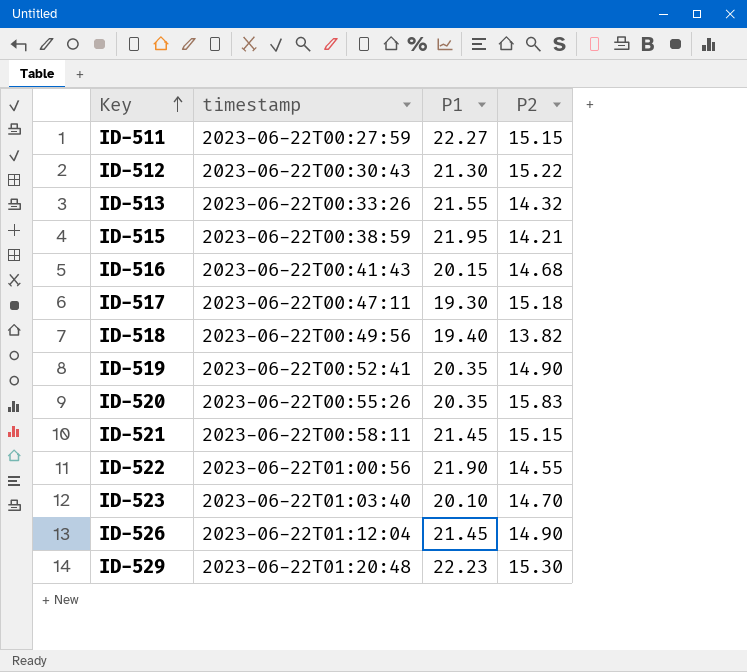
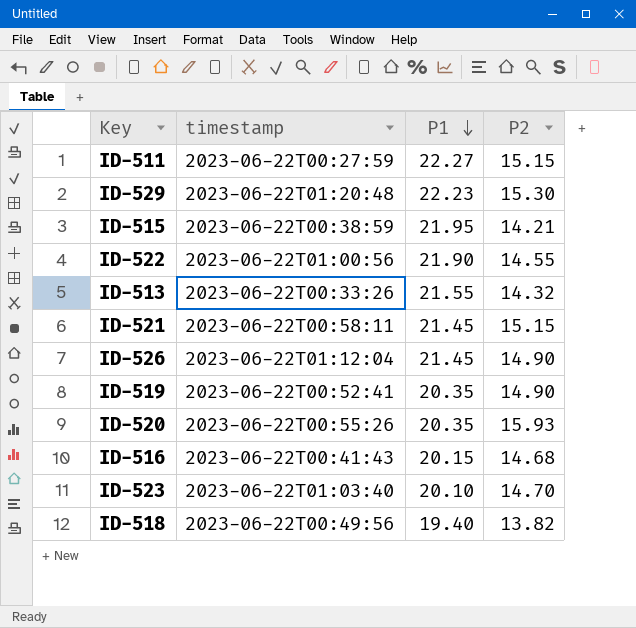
row order: Key ascending -> P1 descending
row ID-512: 2023-06-22T00:30:43 | 21.30 | 15.22 -> none
row ID-517: 2023-06-22T00:47:11 | 19.30 | 15.18 -> none
ID-520 | P2: 15.83 -> 15.93

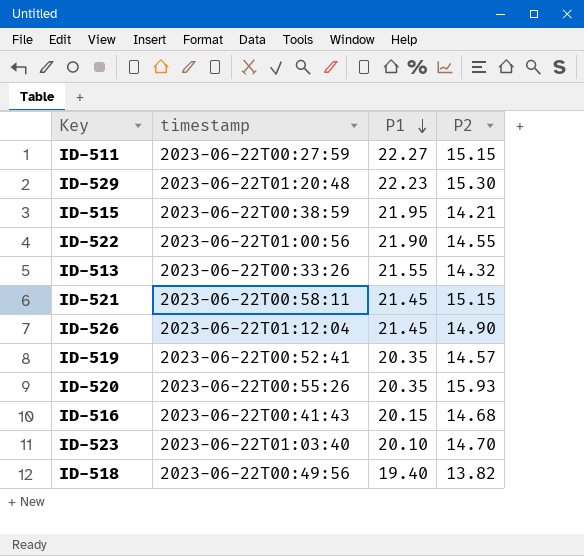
ID-519 | P2: 14.90 -> 14.57

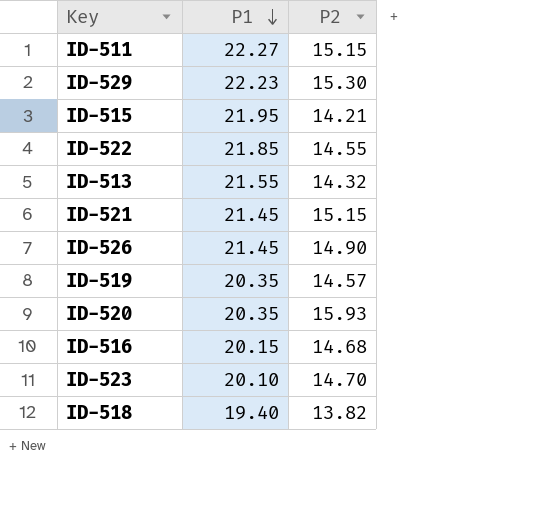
column timestamp | position: 2 -> none
ID-522 | P1: 21.90 -> 21.85

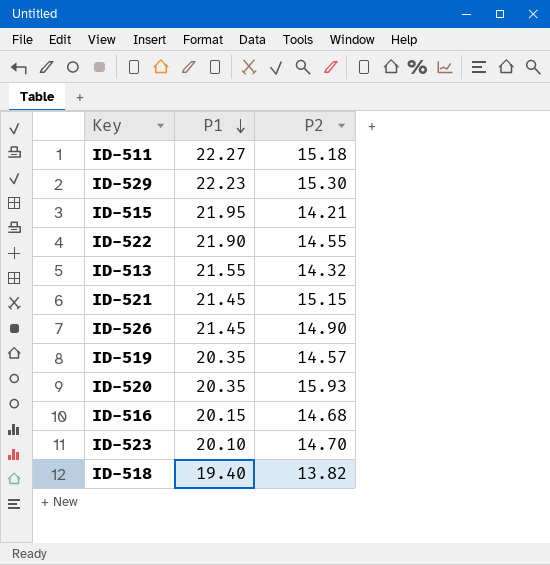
ID-511 | P2: 15.15 -> 15.18
ID-522 | P1: 21.85 -> 21.90

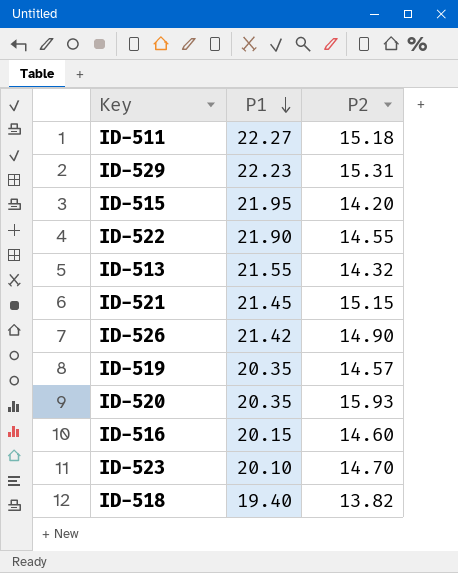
ID-529 | P2: 15.30 -> 15.31
ID-515 | P2: 14.21 -> 14.20
ID-526 | P1: 21.45 -> 21.42
ID-516 | P2: 14.68 -> 14.60

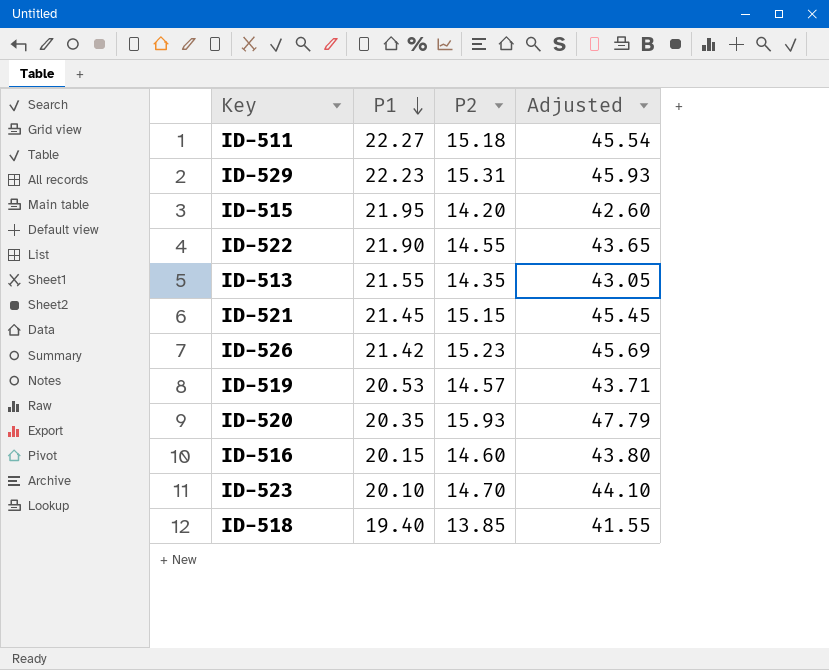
column Adjusted | formula: none -> [P2] * 3
ID-513 | P2: 14.32 -> 14.35
ID-526 | P2: 14.90 -> 15.23
ID-519 | P1: 20.35 -> 20.53
ID-518 | P2: 13.82 -> 13.85

